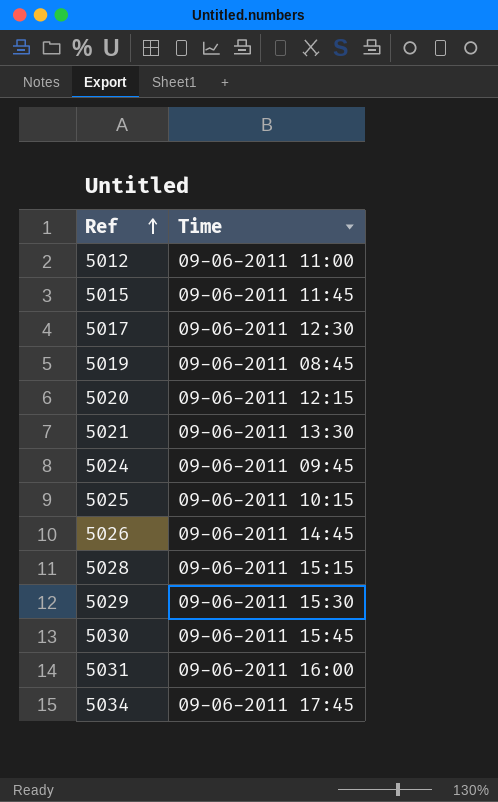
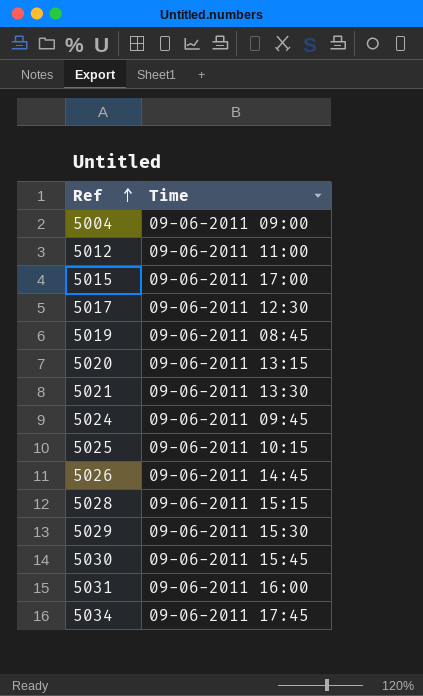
row 5004: none -> 09-06-2011 09:00
5015 | Time: 09-06-2011 11:45 -> 09-06-2011 17:00
5020 | Time: 09-06-2011 12:15 -> 09-06-2011 13:15

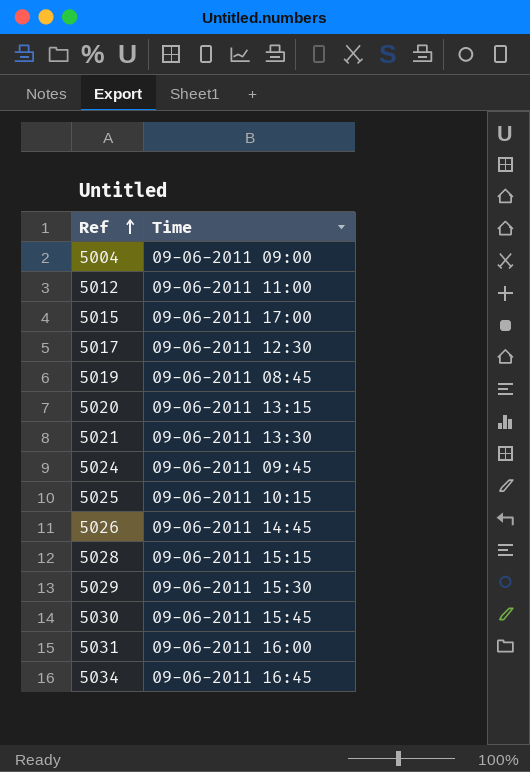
5034 | Time: 09-06-2011 17:45 -> 09-06-2011 16:45

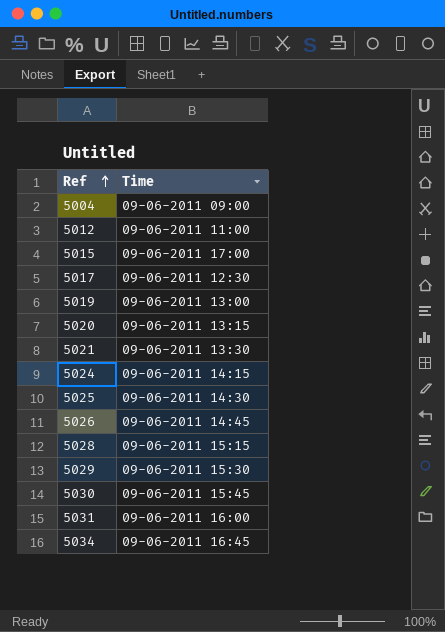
5019 | Time: 09-06-2011 08:45 -> 09-06-2011 13:00
5024 | Time: 09-06-2011 09:45 -> 09-06-2011 14:15
5025 | Time: 09-06-2011 10:15 -> 09-06-2011 14:30

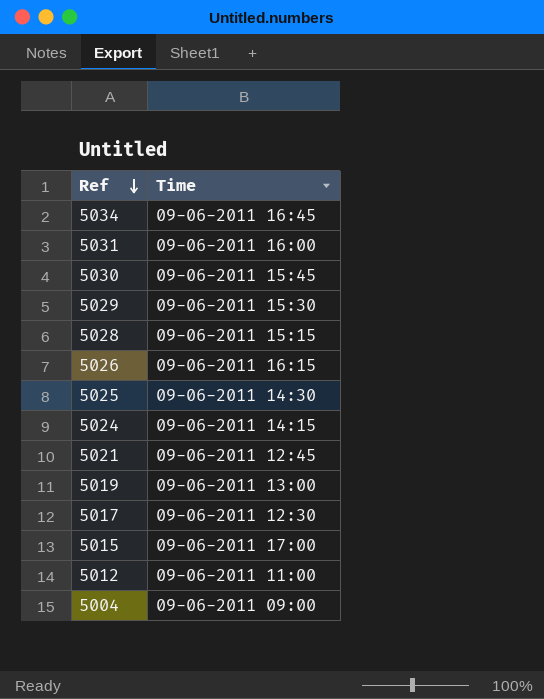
row order: Ref ascending -> Ref descending
row 5020: 09-06-2011 13:15 -> none
5026 | Time: 09-06-2011 14:45 -> 09-06-2011 16:15
5021 | Time: 09-06-2011 13:30 -> 09-06-2011 12:45

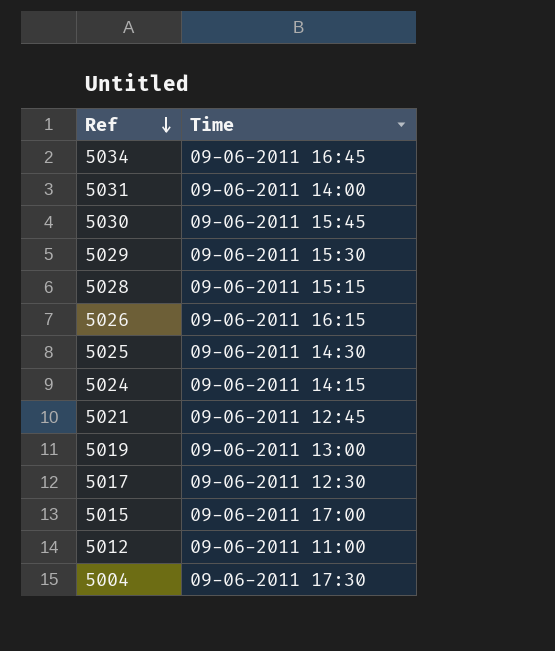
5031 | Time: 09-06-2011 16:00 -> 09-06-2011 14:00
5004 | Time: 09-06-2011 09:00 -> 09-06-2011 17:30

